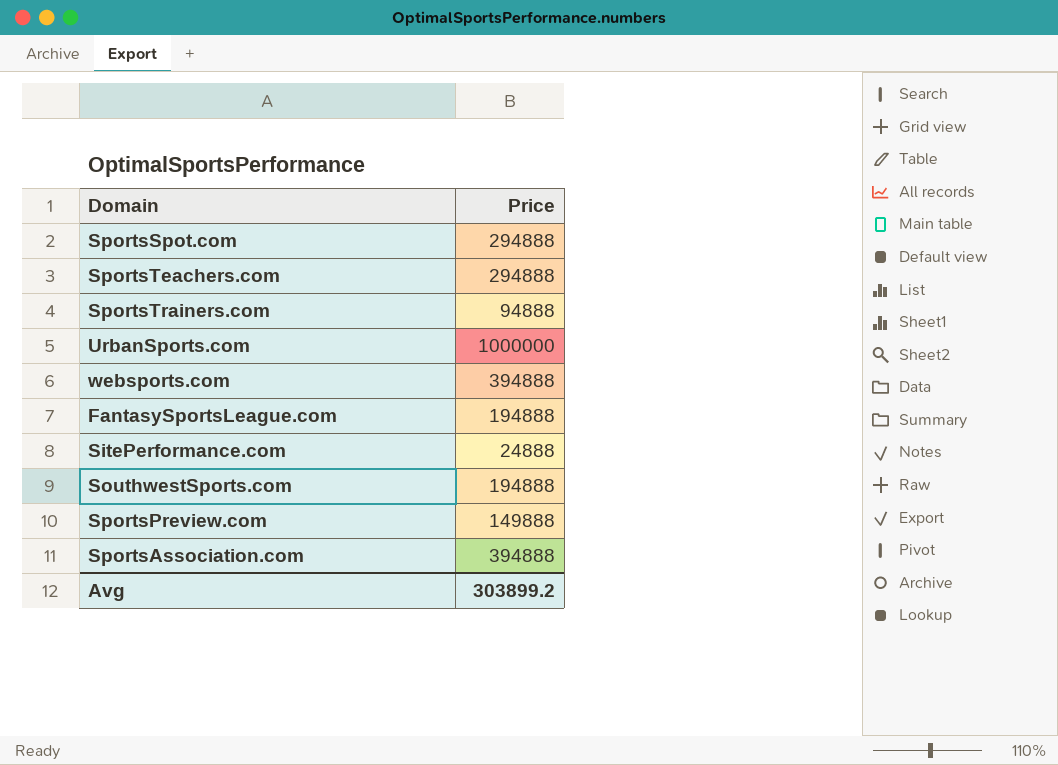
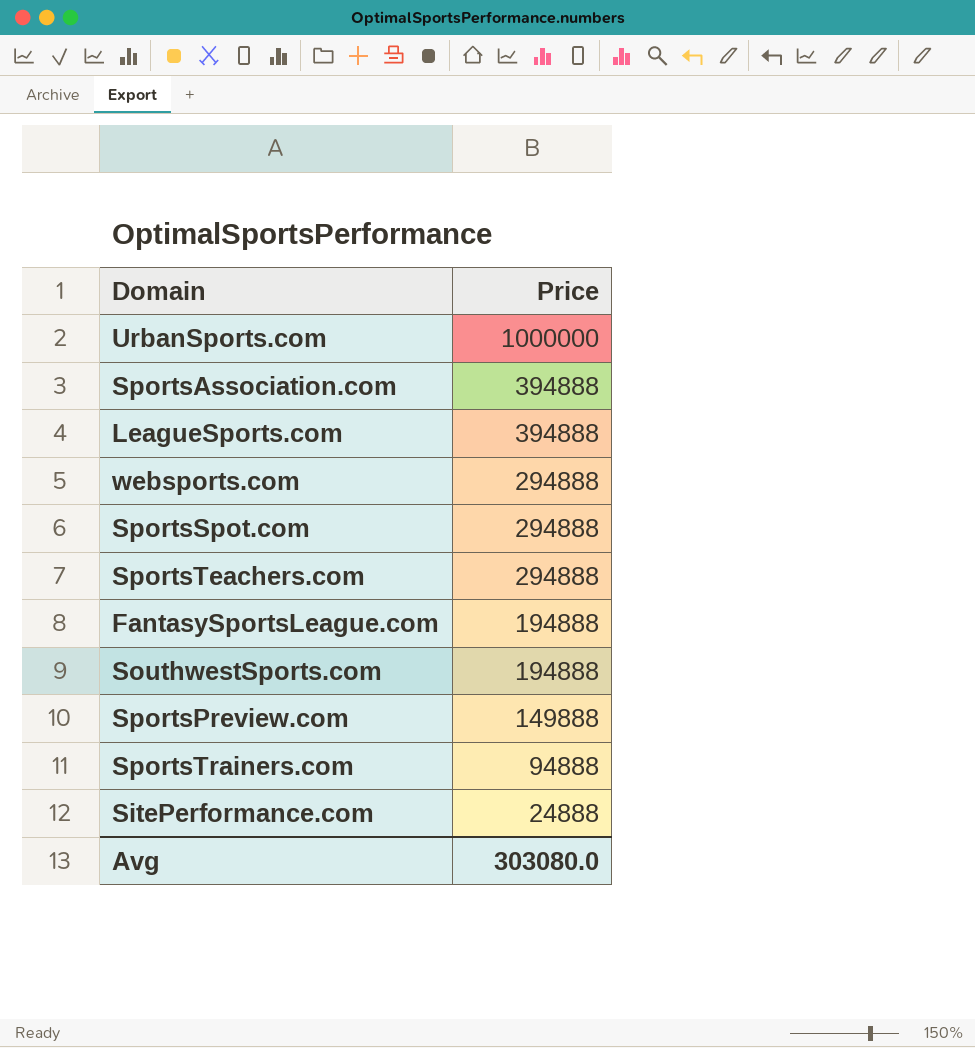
row order: none -> Price descending
row LeagueSports.com: none -> 394888
websports.com | Price: 394888 -> 294888
Avg | Price: 303899.2 -> 303080.0

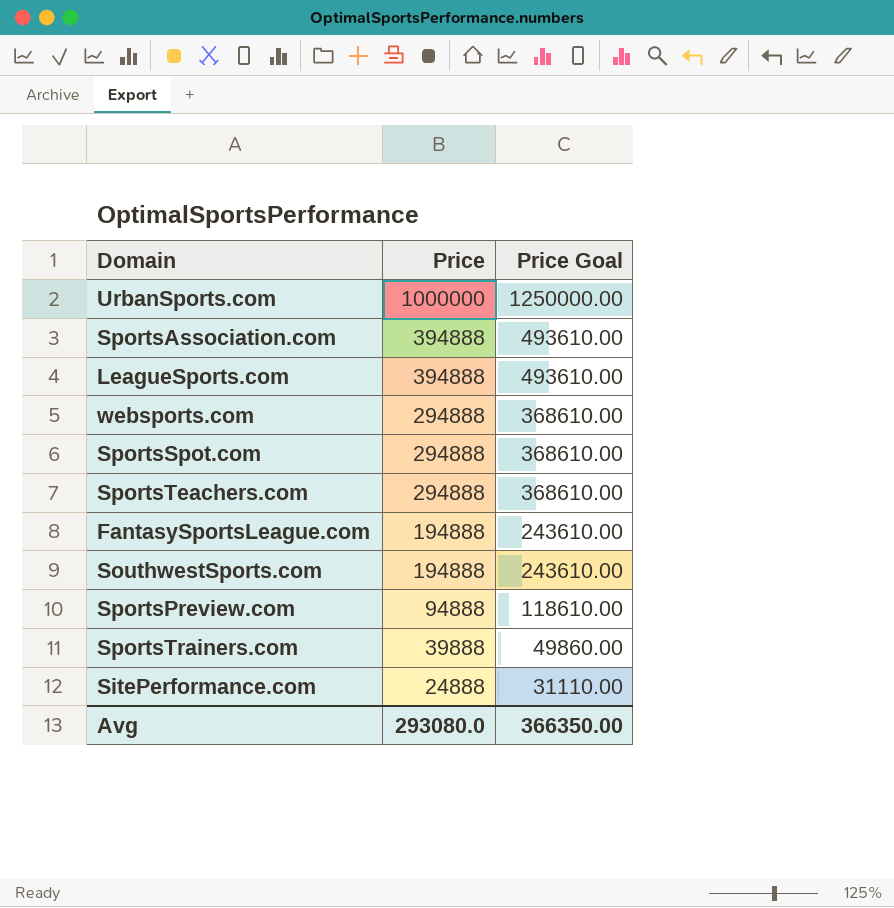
column Price Goal | formula: none -> [Price] * 1.25
SportsPreview.com | Price: 149888 -> 94888
SportsTrainers.com | Price: 94888 -> 39888
Avg | Price: 303080.0 -> 293080.0

